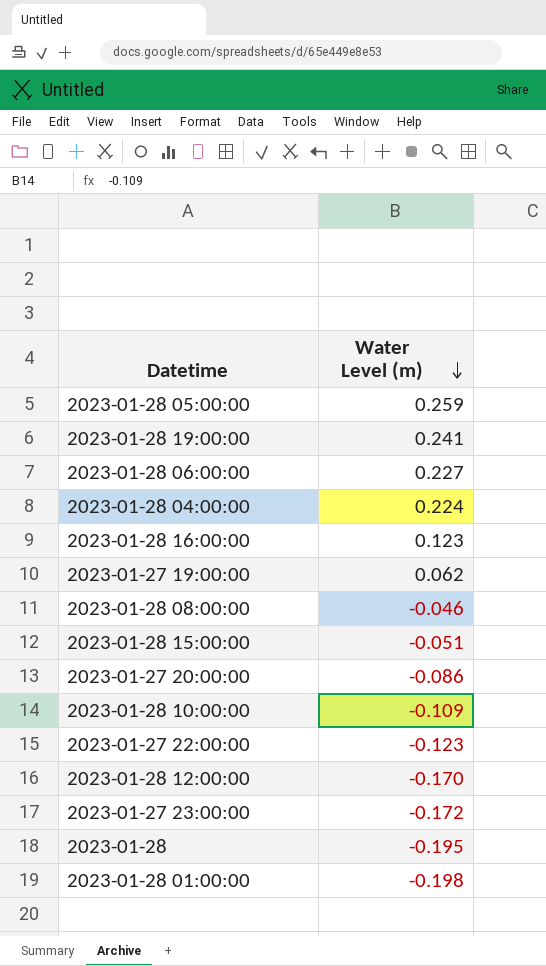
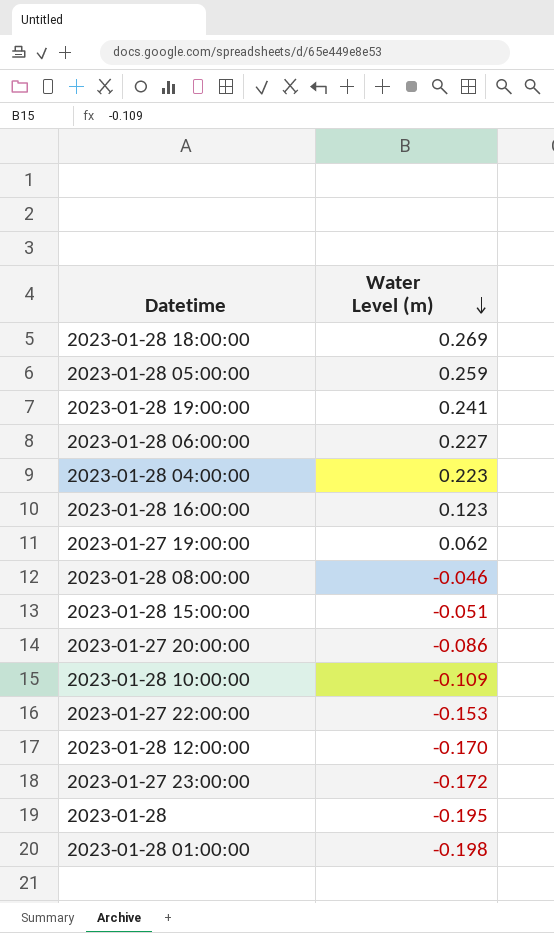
row 2023-01-28 18:00:00: none -> 0.269
2023-01-28 04:00:00 | Water Level (m): 0.224 -> 0.223
2023-01-27 22:00:00 | Water Level (m): -0.123 -> -0.153

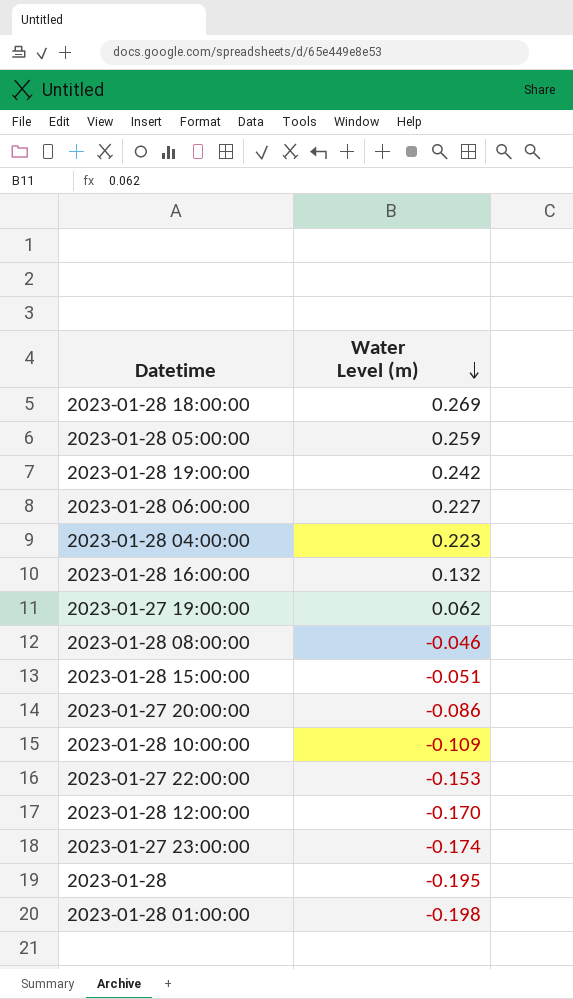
2023-01-28 19:00:00 | Water Level (m): 0.241 -> 0.242
2023-01-28 16:00:00 | Water Level (m): 0.123 -> 0.132
2023-01-27 23:00:00 | Water Level (m): -0.172 -> -0.174

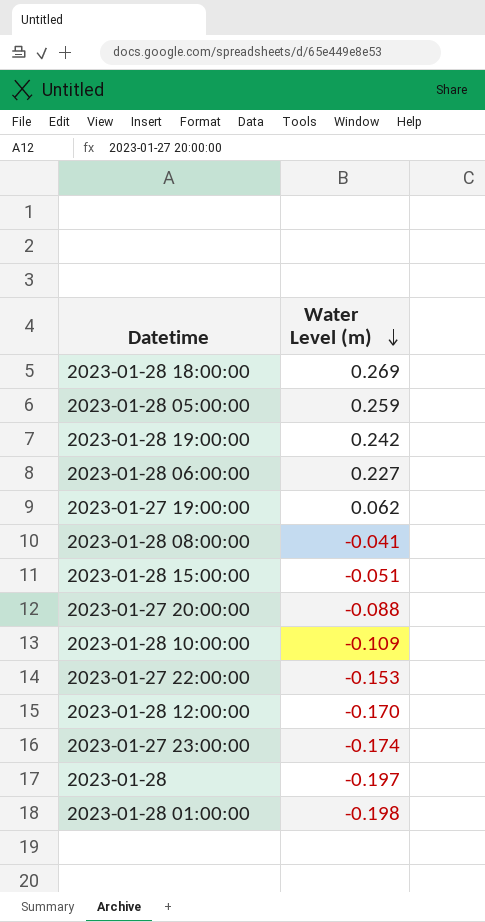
row 2023-01-28 04:00:00: 0.223 -> none
row 2023-01-28 16:00:00: 0.132 -> none
2023-01-28 08:00:00 | Water Level (m): -0.046 -> -0.041
2023-01-27 20:00:00 | Water Level (m): -0.086 -> -0.088
2023-01-28 | Water Level (m): -0.195 -> -0.197

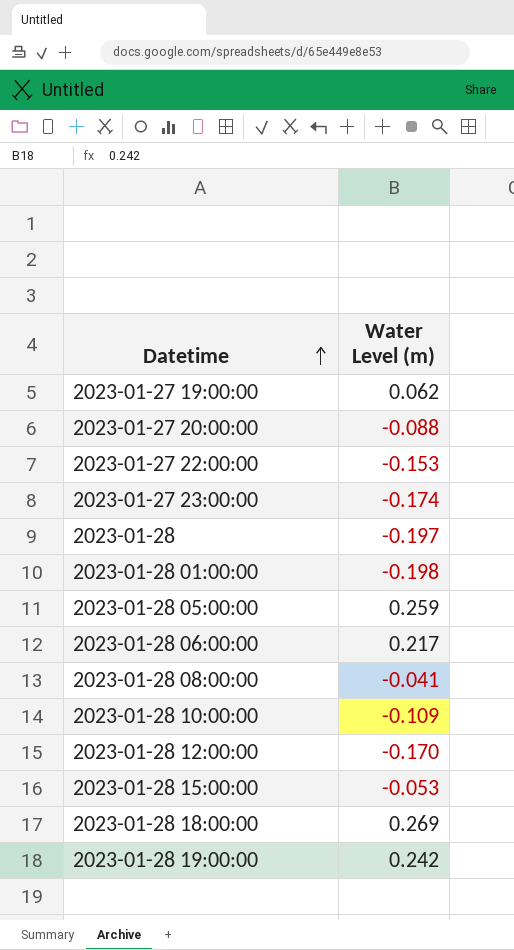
row order: Water Level (m) descending -> Datetime ascending
2023-01-28 06:00:00 | Water Level (m): 0.227 -> 0.217
2023-01-28 15:00:00 | Water Level (m): -0.051 -> -0.053

